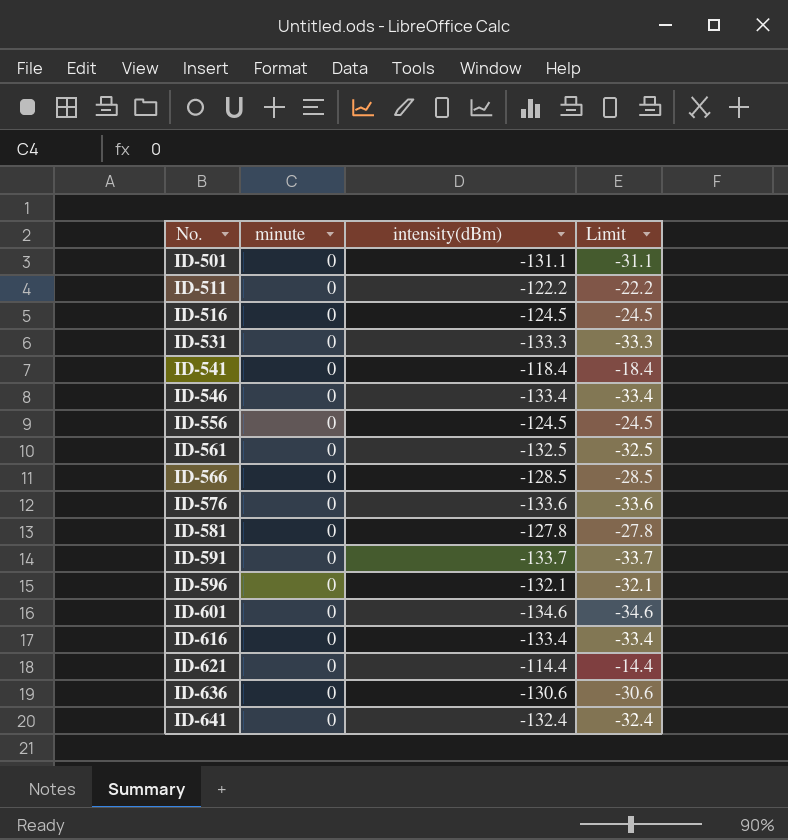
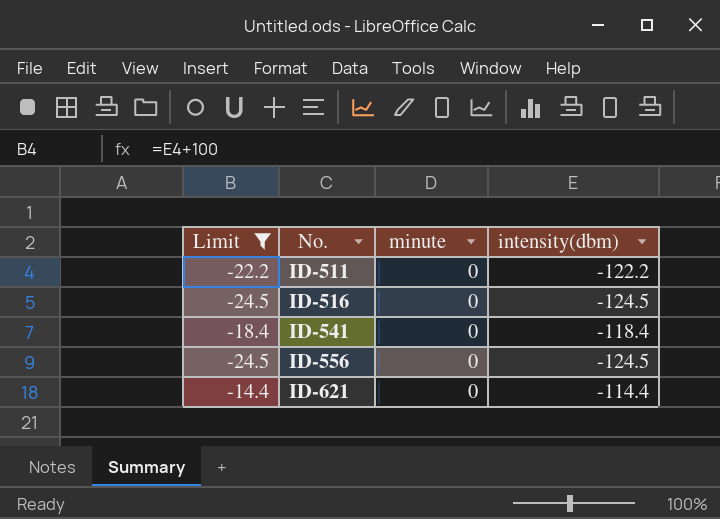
filter: none -> Limit >= -24.5
column Limit | position: 4 -> 1
column name: intensity(dBm) -> intensity(dbm)

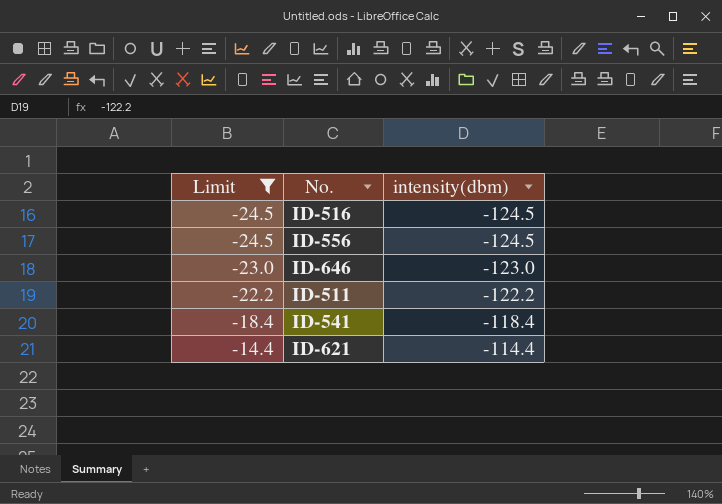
row order: No. ascending -> Limit ascending
column minute | position: 3 -> none
row ID-646: none -> -23.0 | -123.0

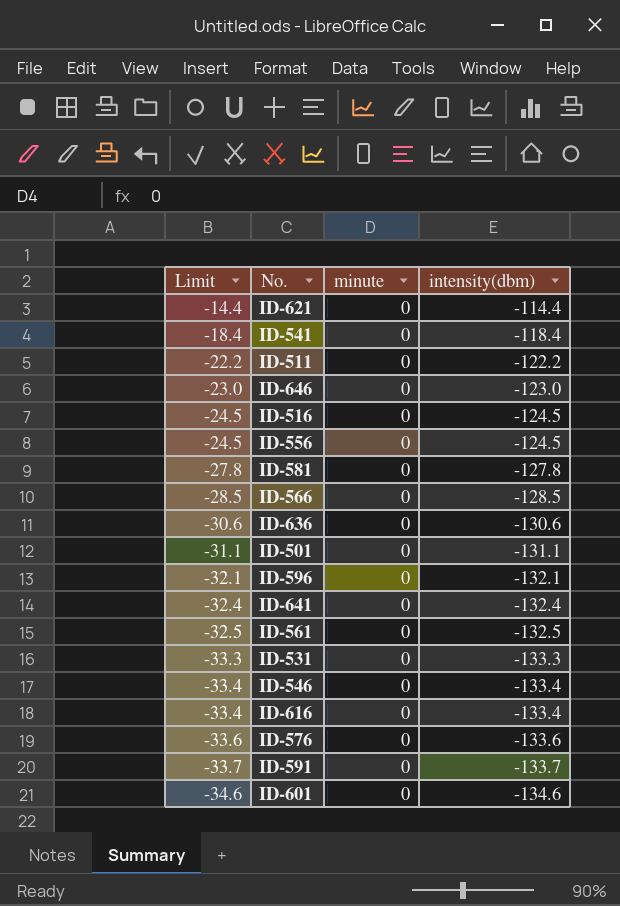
filter: Limit >= -24.5 -> none
row order: Limit ascending -> Limit descending
column minute | position: none -> 3

